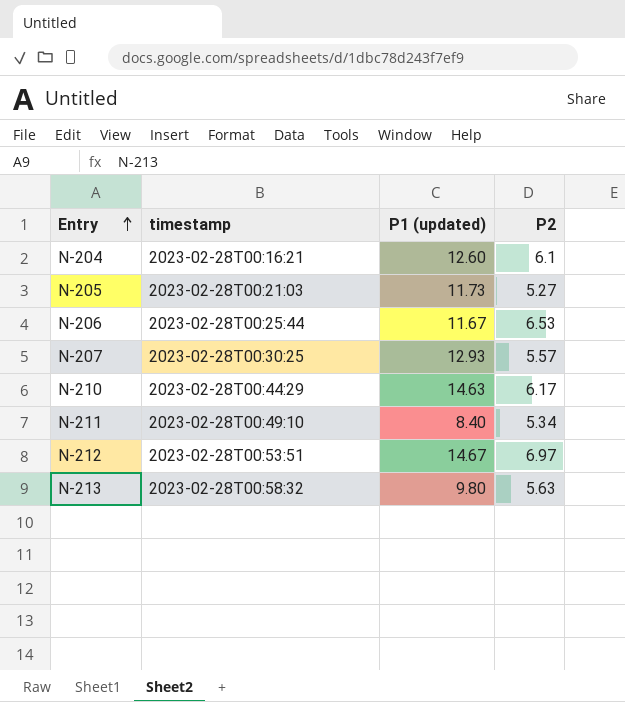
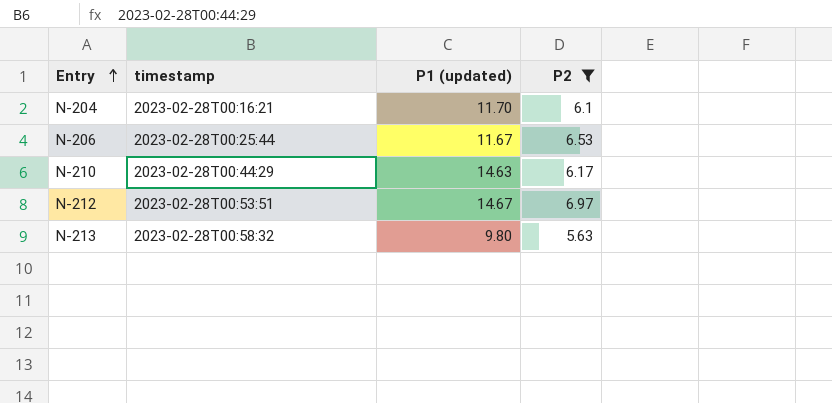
filter: none -> P2 >= 5.63
N-204 | P1 (updated): 12.60 -> 11.70

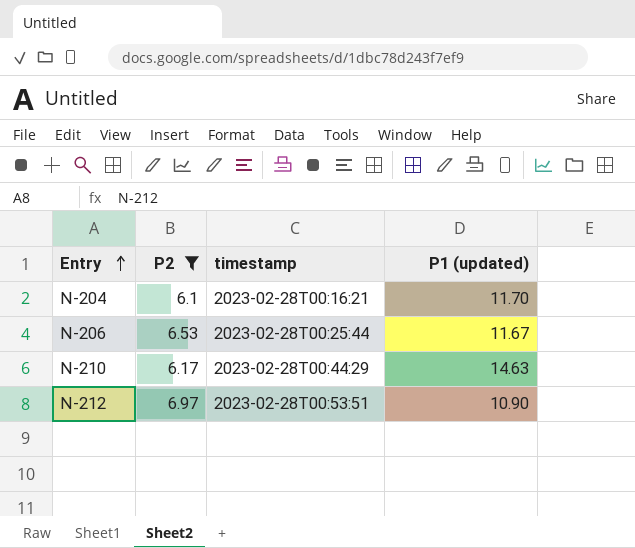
column P2 | position: 4 -> 2
row N-213: 2023-02-28T00:58:32 | 9.80 | 5.63 -> none
N-212 | P1 (updated): 14.67 -> 10.90

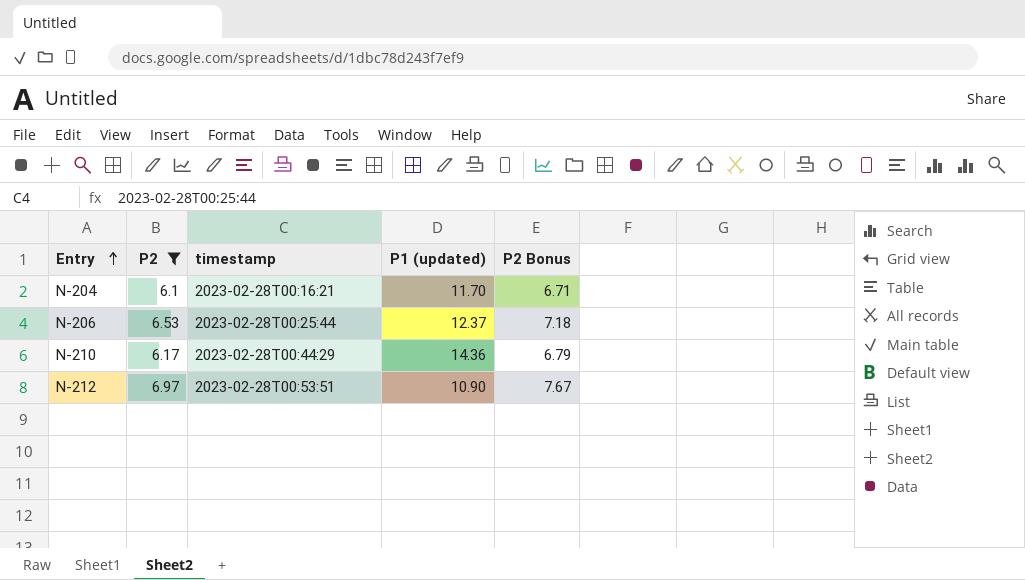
column P2 Bonus | formula: none -> [P2] * 1.1
N-206 | P1 (updated): 11.67 -> 12.37
N-210 | P1 (updated): 14.63 -> 14.36

